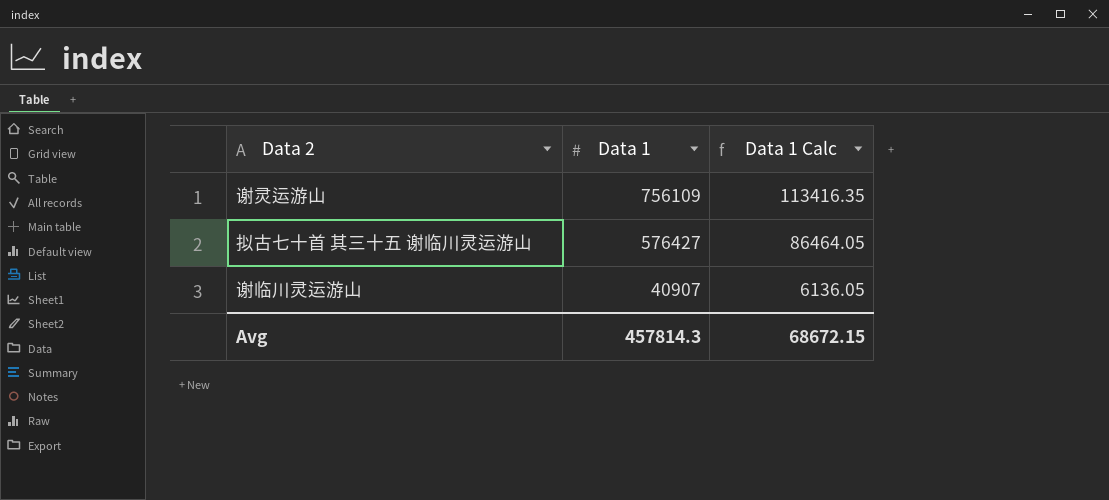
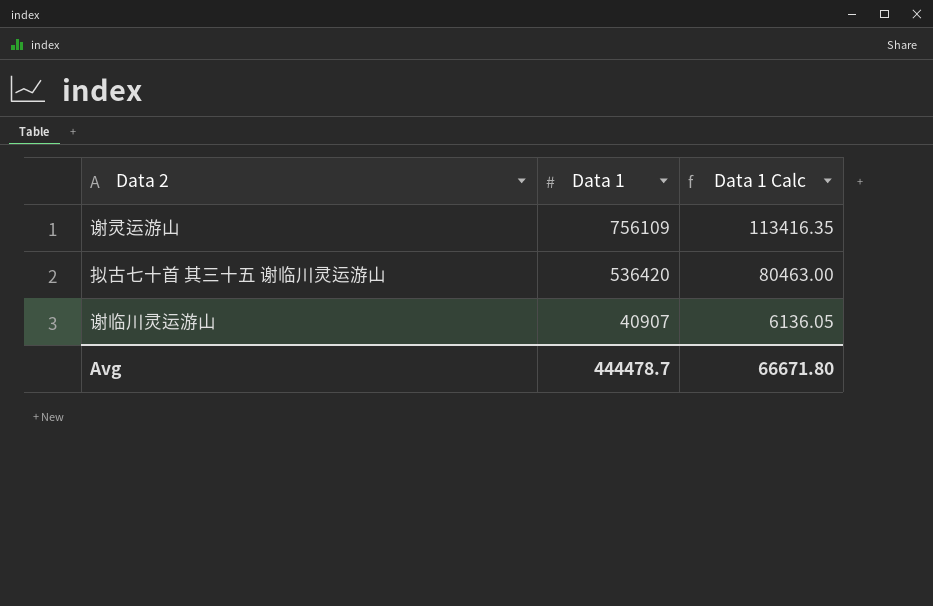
拟古七十首 其三十五 谢临川灵运游山 | Data 1: 576427 -> 536420
拟古七十首 其三十五 谢临川灵运游山 | Data 1 Calc: 86464.05 -> 80463.00
Avg | Data 1: 457814.3 -> 444478.7
Avg | Data 1 Calc: 68672.15 -> 66671.80

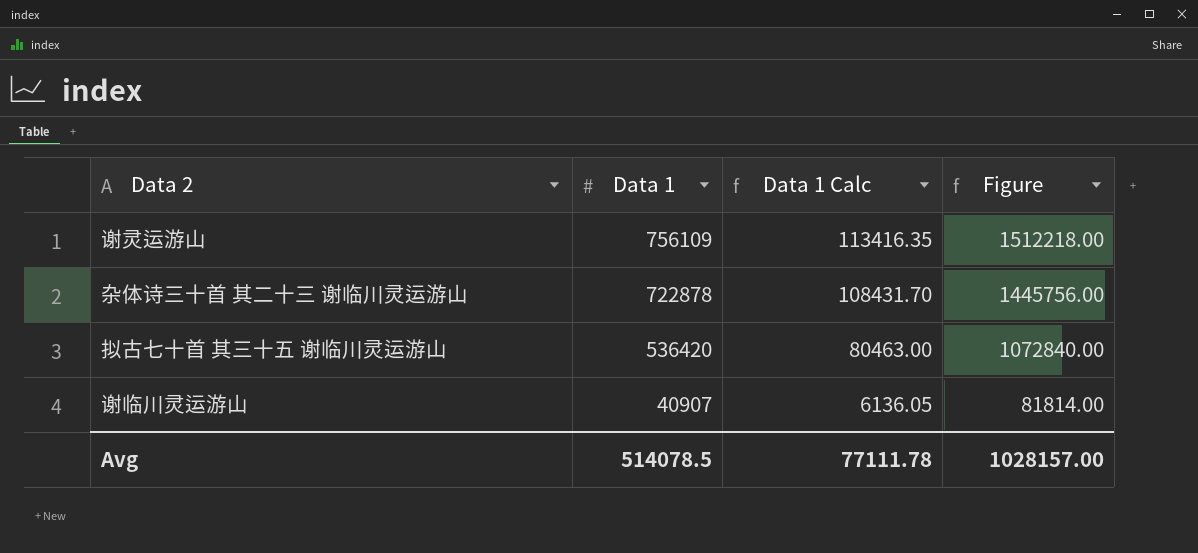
column Figure | formula: none -> [Data 1] * 2
row 杂体诗三十首 其二十三 谢临川灵运游山: none -> 722878 | 108431.70 | 1445756.00
Avg | Data 1: 444478.7 -> 514078.5
Avg | Data 1 Calc: 66671.80 -> 77111.78

